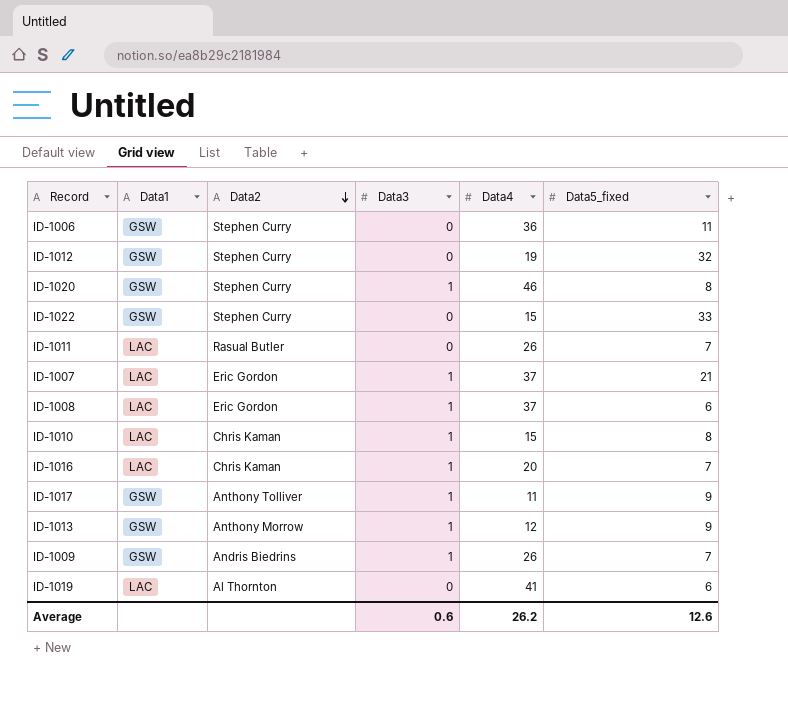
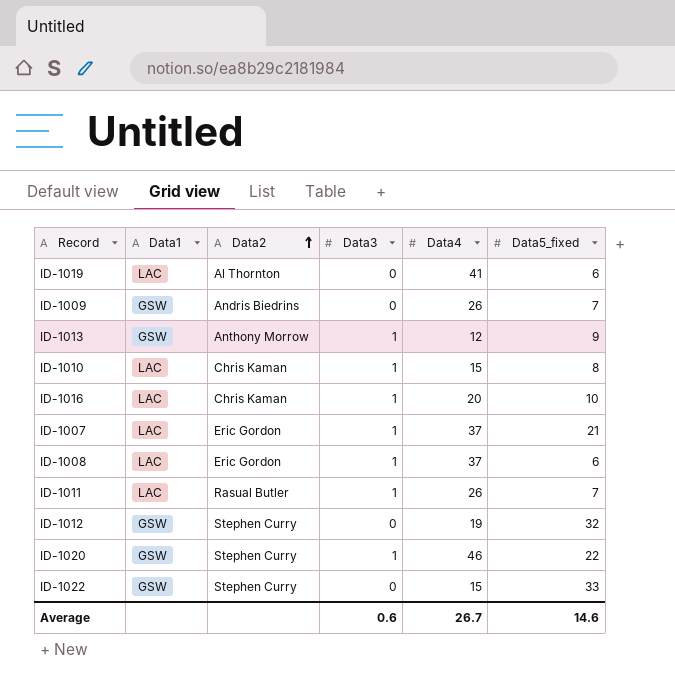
row order: Data2 descending -> Data2 ascending
row ID-1006: GSW | Stephen Curry | 0 | 36 | 11 -> none
row ID-1017: GSW | Anthony Tolliver | 1 | 11 | 9 -> none
ID-1009 | Data3: 1 -> 0
ID-1016 | Data5_fixed: 7 -> 10
ID-1011 | Data3: 0 -> 1
ID-1020 | Data5_fixed: 8 -> 22
Average | Data4: 26.2 -> 26.7
Average | Data5_fixed: 12.6 -> 14.6

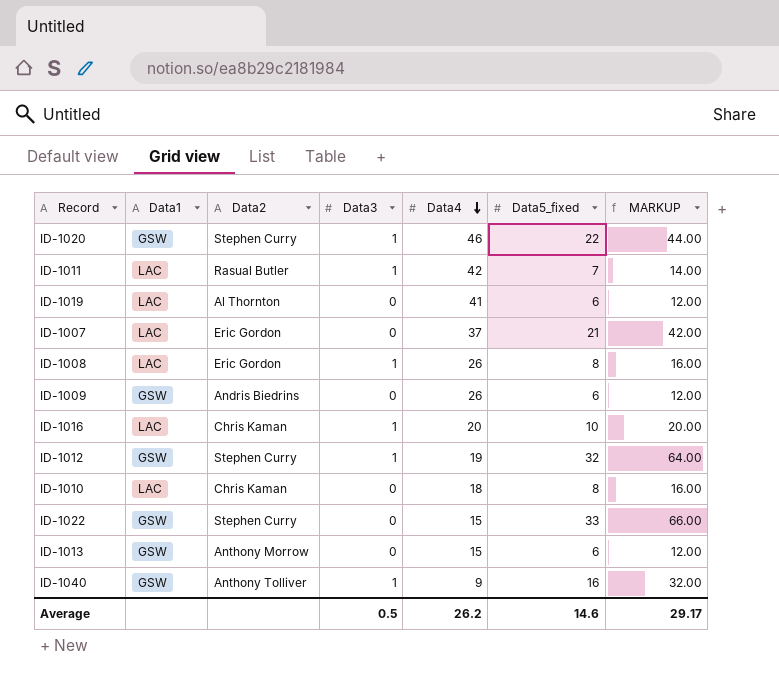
row order: Data2 ascending -> Data4 descending
column MARKUP | formula: none -> [Data5_fixed] * 2
ID-1011 | Data4: 26 -> 42
ID-1007 | Data3: 1 -> 0
ID-1008 | Data4: 37 -> 26
ID-1008 | Data5_fixed: 6 -> 8
ID-1009 | Data5_fixed: 7 -> 6
ID-1012 | Data3: 0 -> 1
ID-1010 | Data3: 1 -> 0
ID-1010 | Data4: 15 -> 18
ID-1013 | Data3: 1 -> 0
ID-1013 | Data4: 12 -> 15
ID-1013 | Data5_fixed: 9 -> 6
row ID-1040: none -> GSW | Anthony Tolliver | 1 | 9 | 16 | 32.00
Average | Data3: 0.6 -> 0.5
Average | Data4: 26.7 -> 26.2

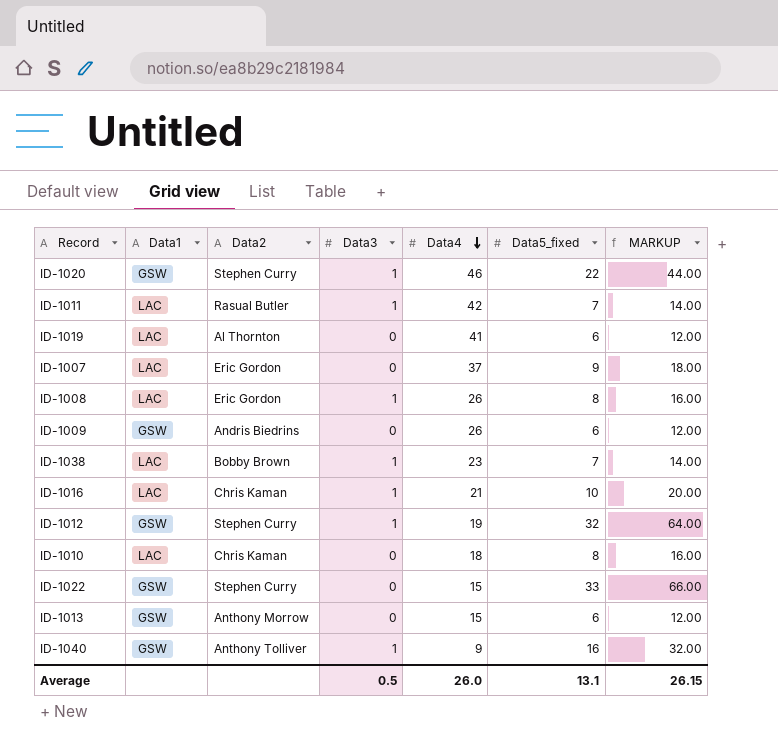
ID-1007 | Data5_fixed: 21 -> 9
ID-1007 | MARKUP: 42.00 -> 18.00
row ID-1038: none -> LAC | Bobby Brown | 1 | 23 | 7 | 14.00
ID-1016 | Data4: 20 -> 21
Average | Data4: 26.2 -> 26.0
Average | Data5_fixed: 14.6 -> 13.1
Average | MARKUP: 29.17 -> 26.15

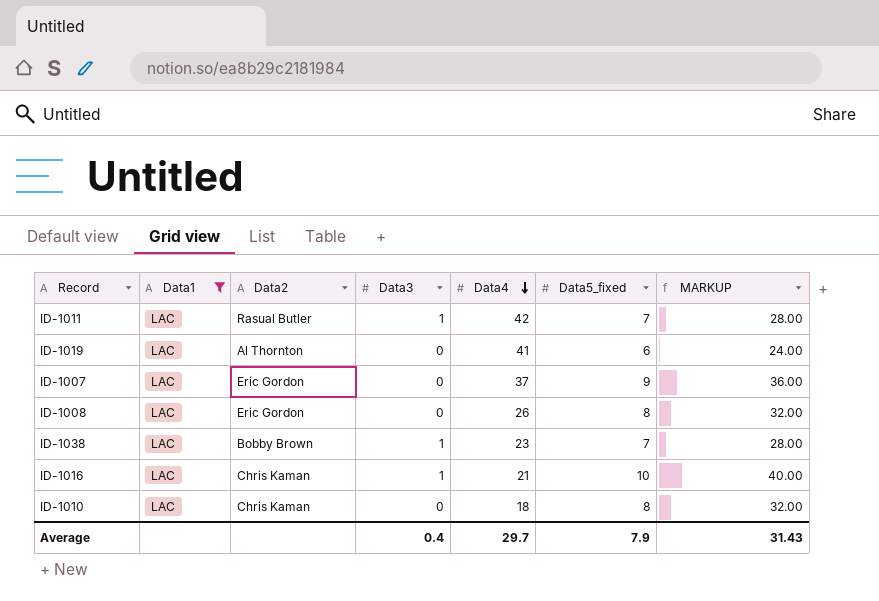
filter: none -> Data1 = LAC
column MARKUP | formula: [Data5_fixed] * 2 -> [Data5_fixed] * 4
ID-1008 | Data3: 1 -> 0
Average | Data3: 0.5 -> 0.4
Average | Data4: 26.0 -> 29.7
Average | Data5_fixed: 13.1 -> 7.9
Average | MARKUP: 26.15 -> 31.43

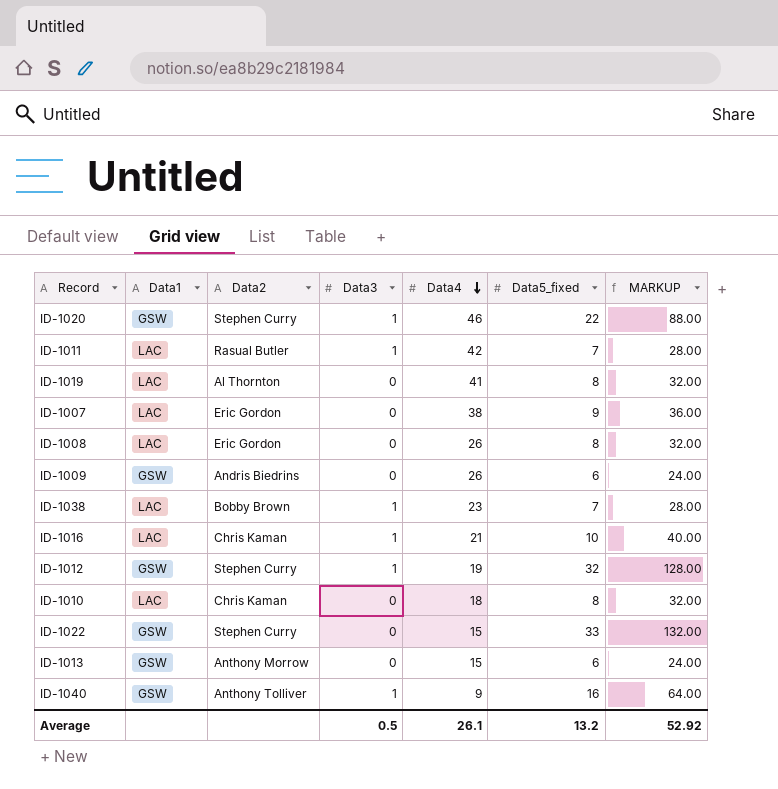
filter: Data1 = LAC -> none
ID-1019 | Data5_fixed: 6 -> 8
ID-1019 | MARKUP: 24.00 -> 32.00
ID-1007 | Data4: 37 -> 38
Average | Data3: 0.4 -> 0.5
Average | Data4: 29.7 -> 26.1
Average | Data5_fixed: 7.9 -> 13.2
Average | MARKUP: 31.43 -> 52.92

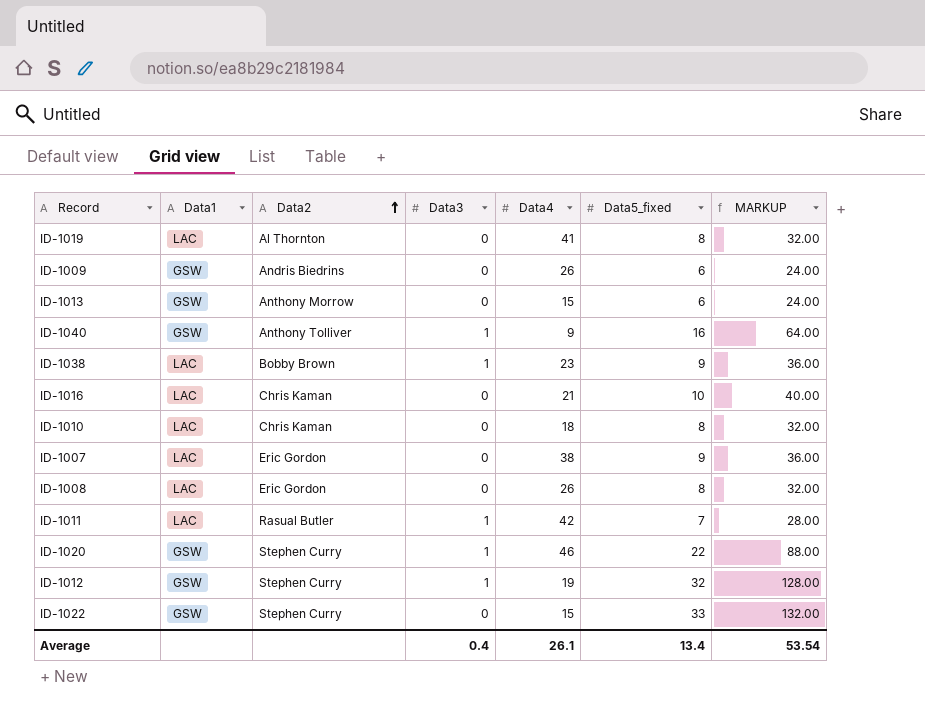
row order: Data4 descending -> Data2 ascending
ID-1038 | Data5_fixed: 7 -> 9
ID-1038 | MARKUP: 28.00 -> 36.00
ID-1016 | Data3: 1 -> 0
Average | Data3: 0.5 -> 0.4
Average | Data5_fixed: 13.2 -> 13.4
Average | MARKUP: 52.92 -> 53.54

